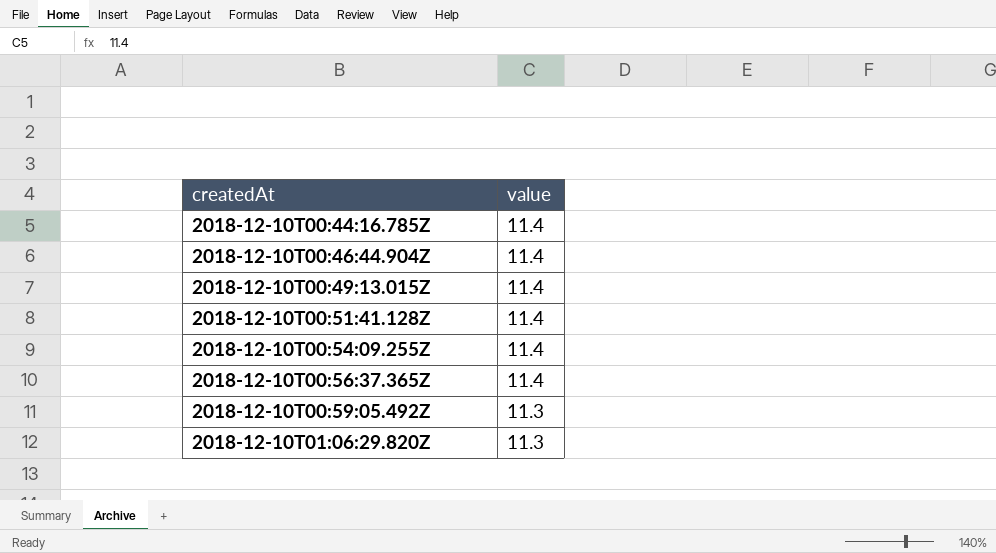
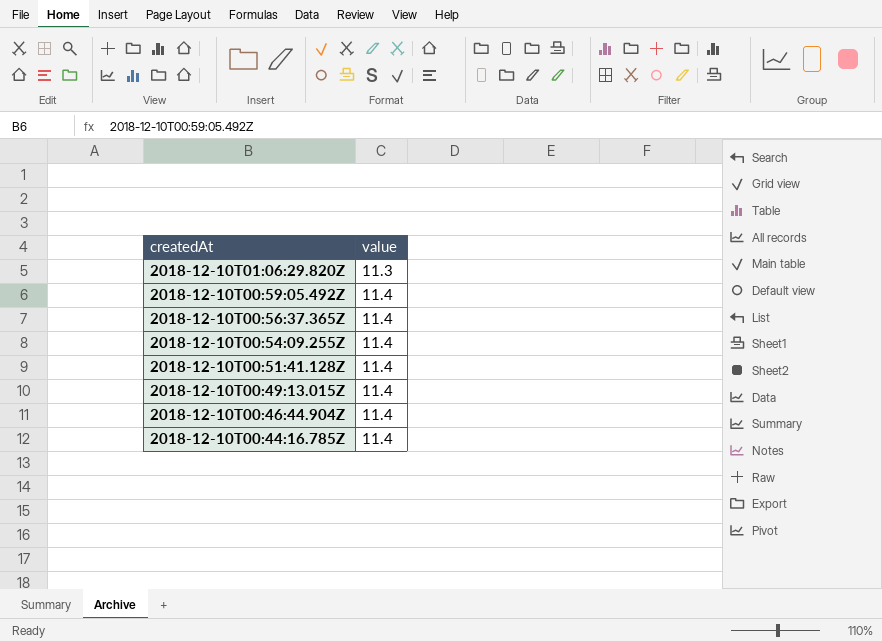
row order: createdAt ascending -> createdAt descending
2018-12-10T00:59:05.492Z | value: 11.3 -> 11.4

